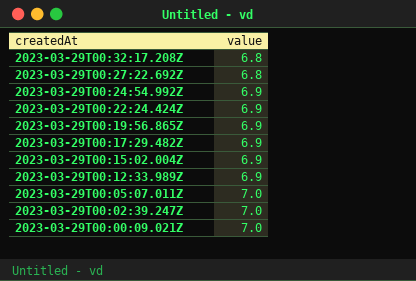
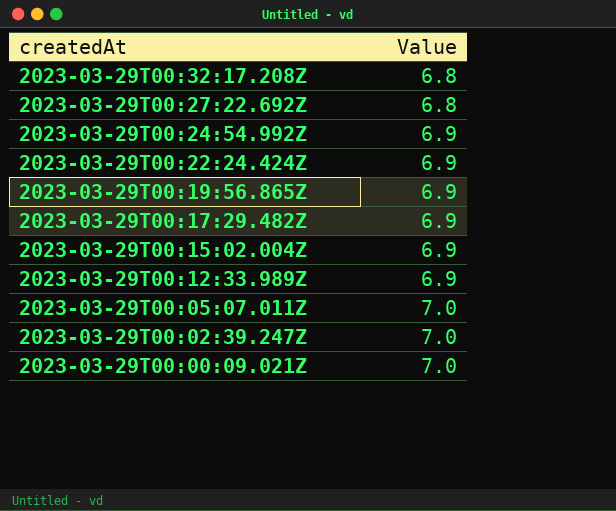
column name: value -> Value

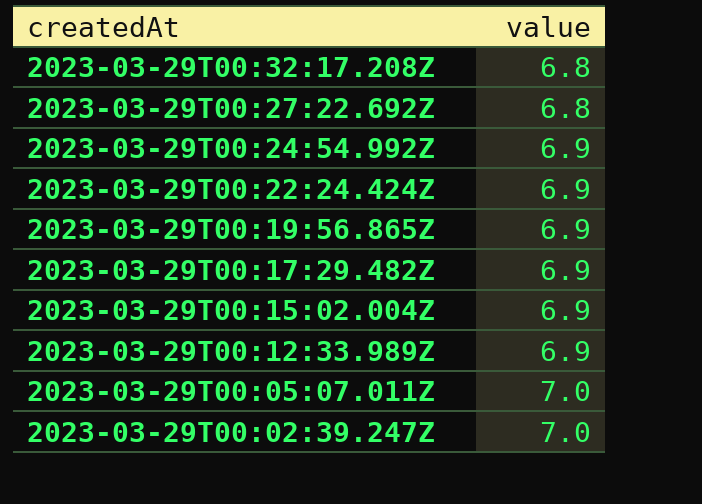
column name: Value -> value
row 2023-03-29T00:00:09.021Z: 7.0 -> none

